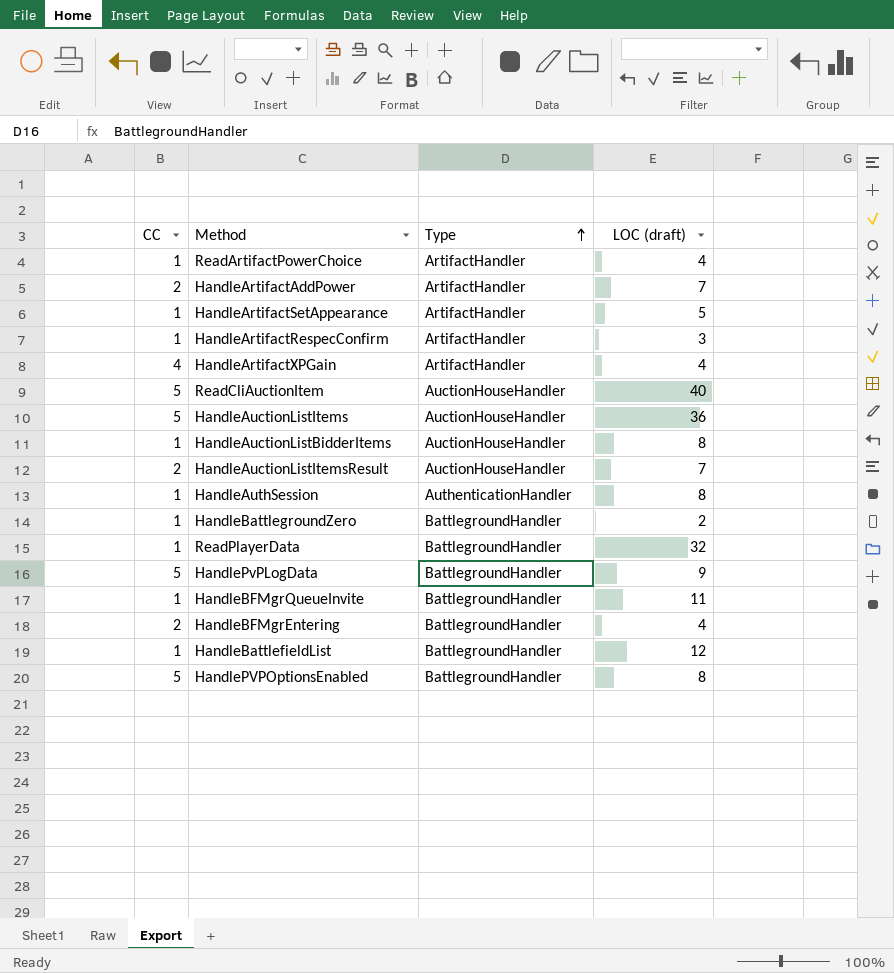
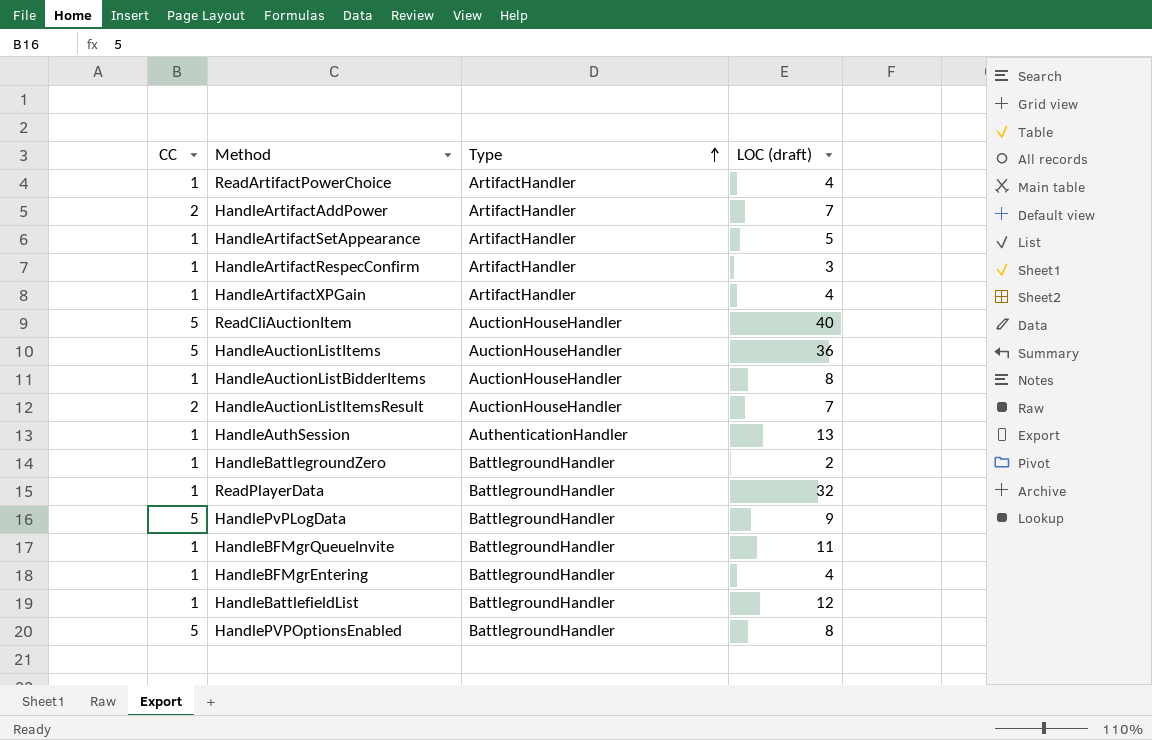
HandleArtifactXPGain | CC: 4 -> 1
HandleAuthSession | LOC (draft): 8 -> 13
HandleBFMgrEntering | CC: 2 -> 1

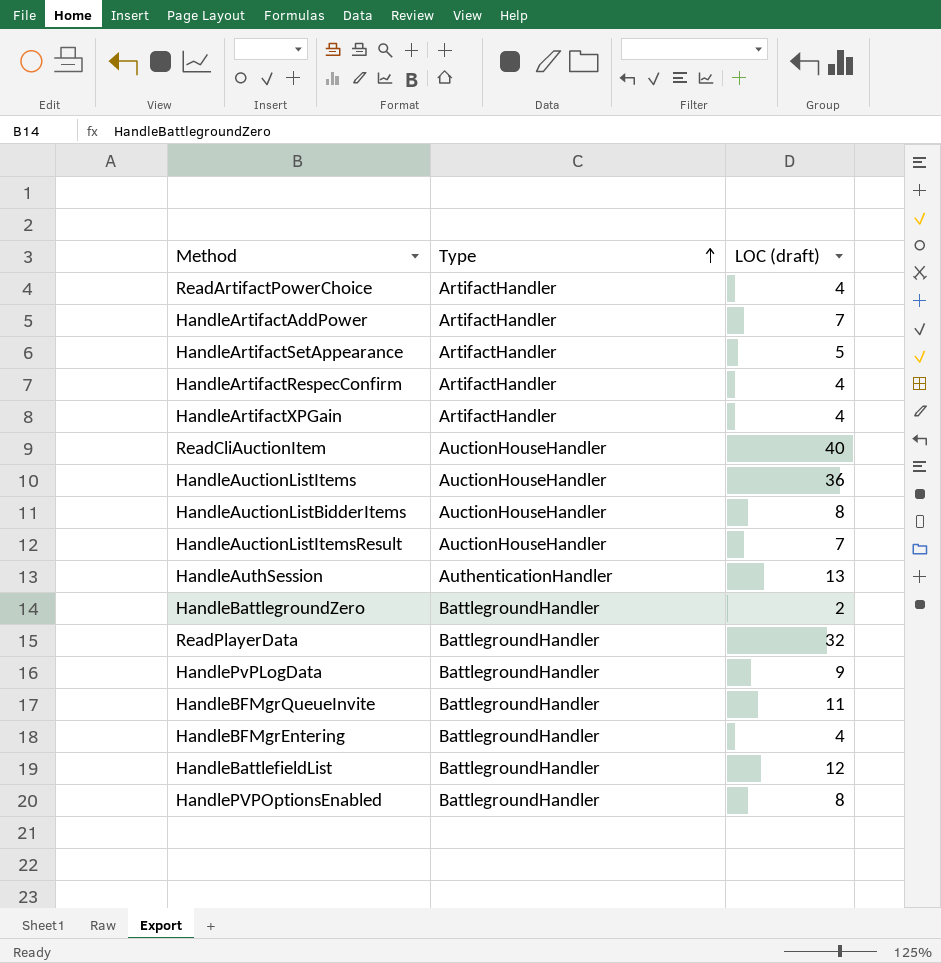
column CC | position: 1 -> none
HandleArtifactRespecConfirm | LOC (draft): 3 -> 4

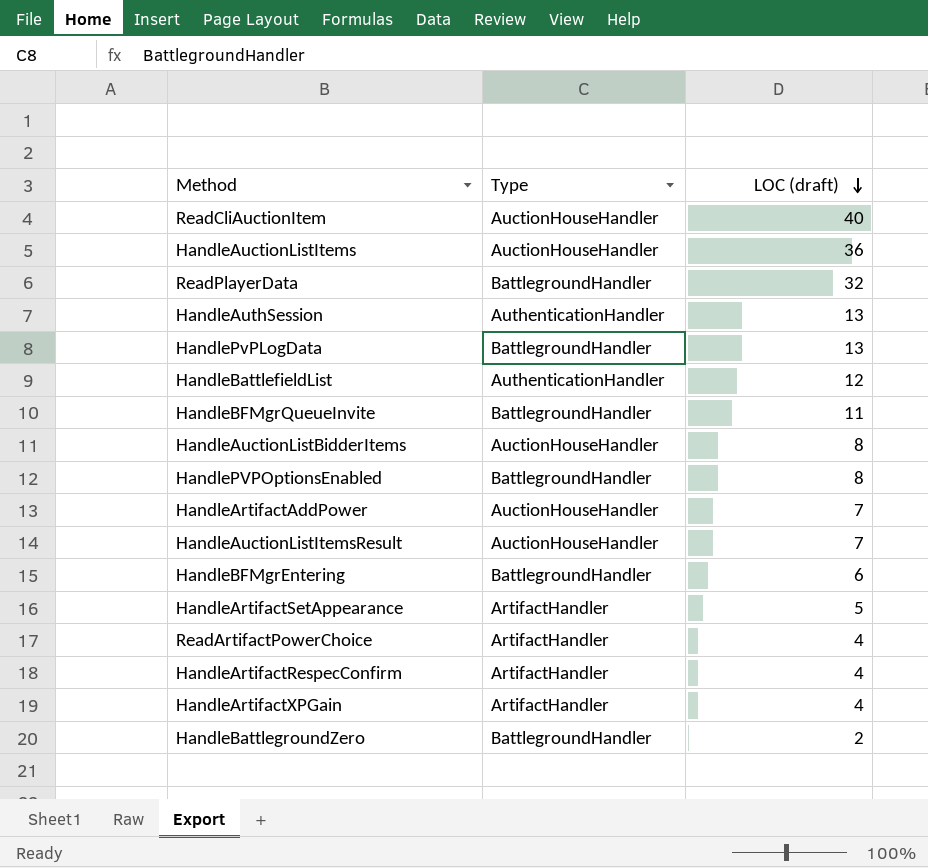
row order: Type ascending -> LOC (draft) descending
HandlePvPLogData | LOC (draft): 9 -> 13
HandleBattlefieldList | Type: BattlegroundHandler -> AuthenticationHandler
HandleArtifactAddPower | Type: ArtifactHandler -> AuctionHouseHandler
HandleBFMgrEntering | LOC (draft): 4 -> 6

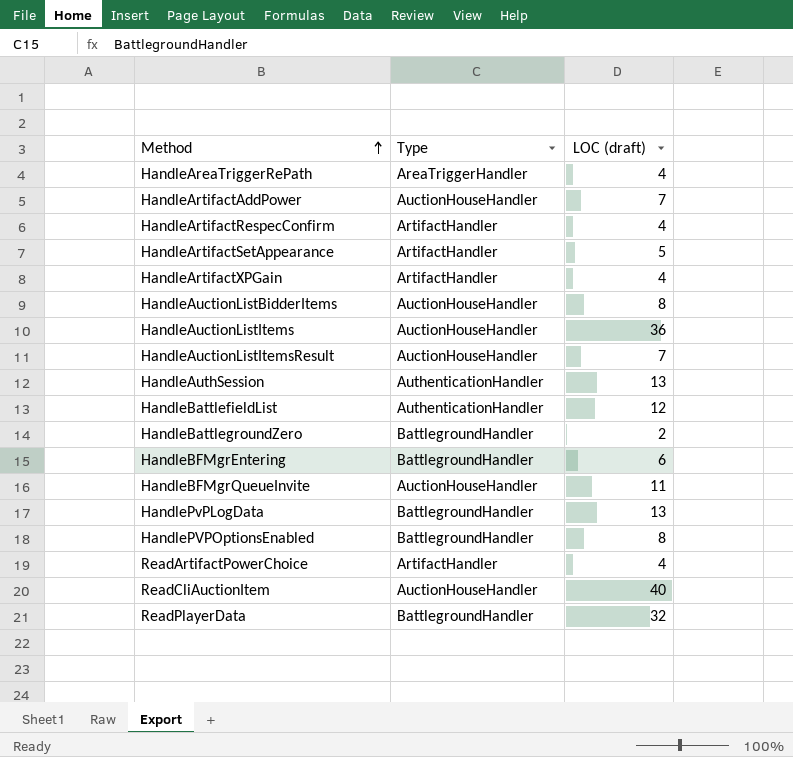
row order: LOC (draft) descending -> Method ascending
row HandleAreaTriggerRePath: none -> AreaTriggerHandler | 4
HandleBFMgrQueueInvite | Type: BattlegroundHandler -> AuctionHouseHandler

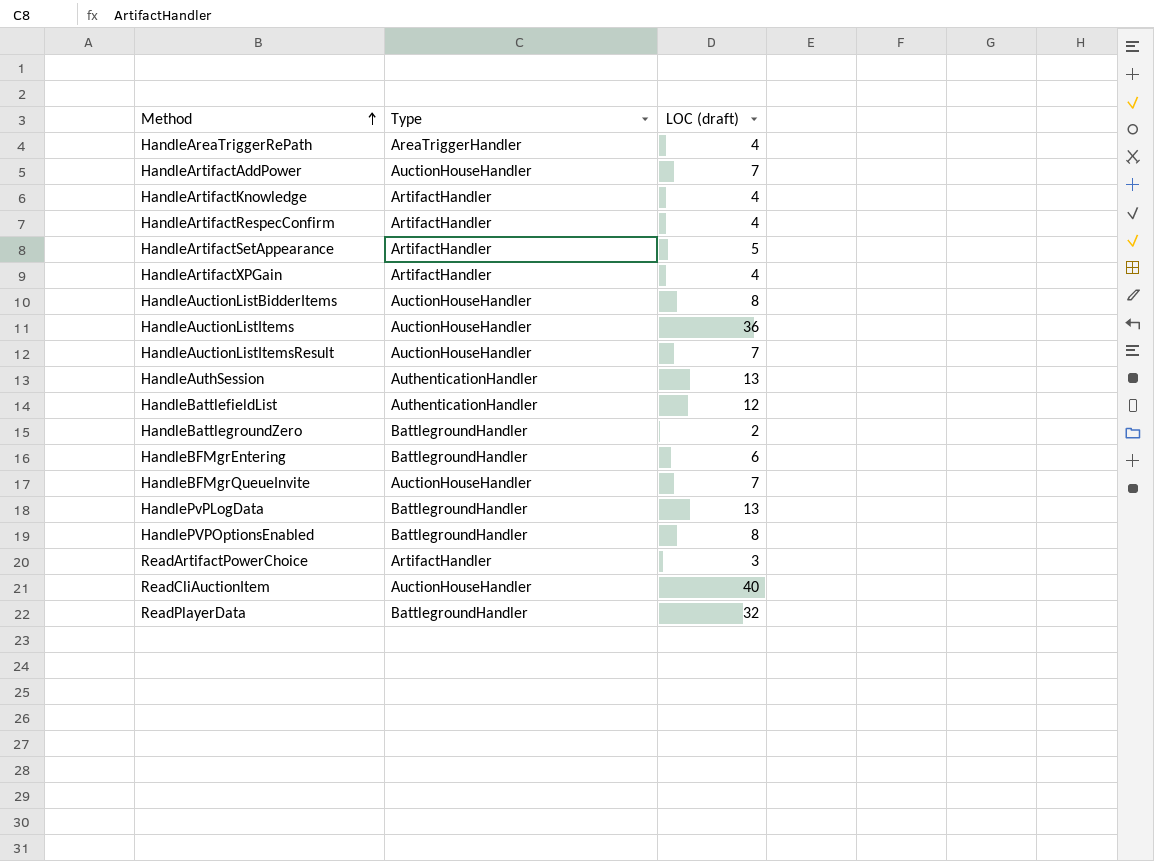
row HandleArtifactKnowledge: none -> ArtifactHandler | 4
HandleBFMgrQueueInvite | LOC (draft): 11 -> 7
ReadArtifactPowerChoice | LOC (draft): 4 -> 3

